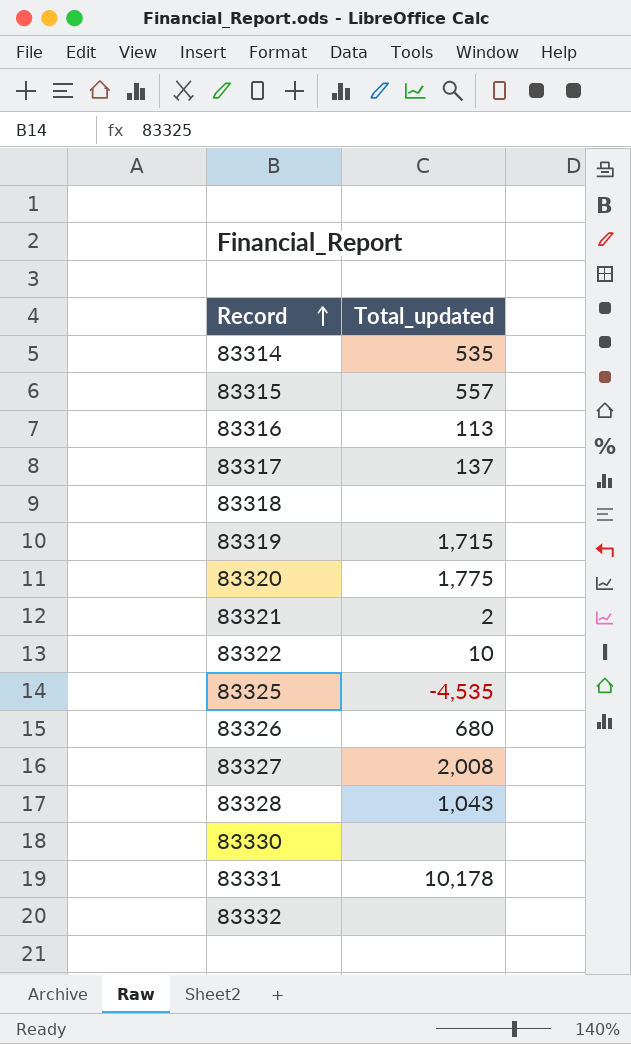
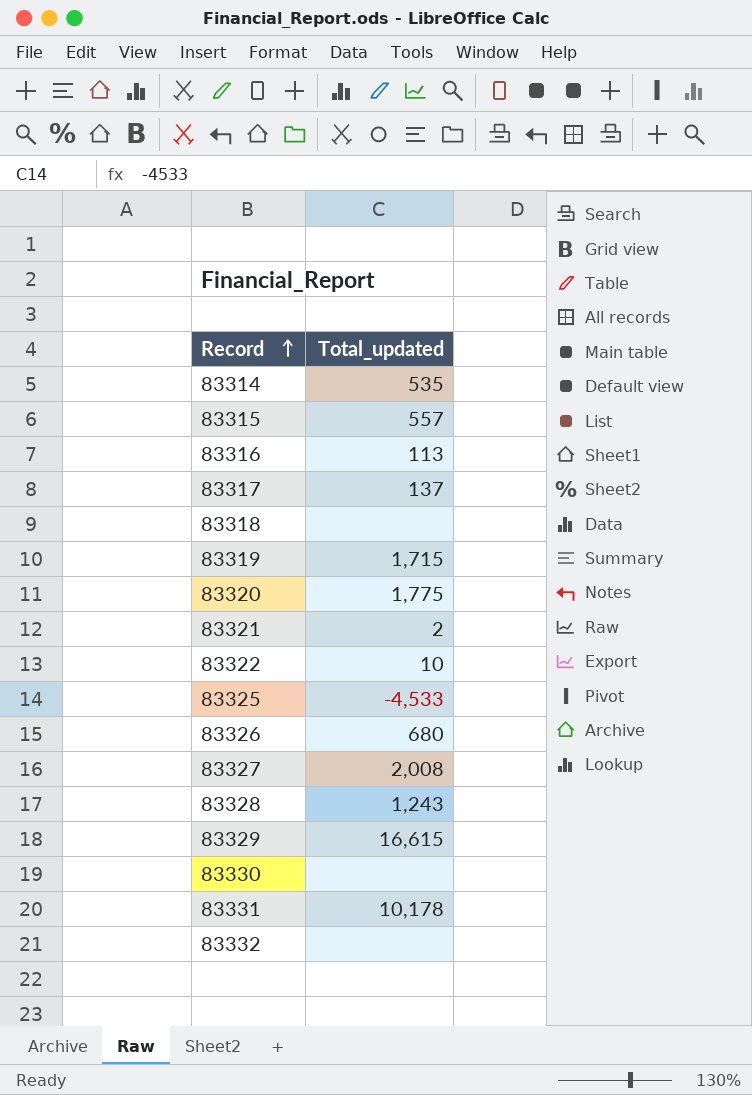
83325 | Total_updated: -4,535 -> -4,533
83328 | Total_updated: 1,043 -> 1,243
row 83329: none -> 16,615

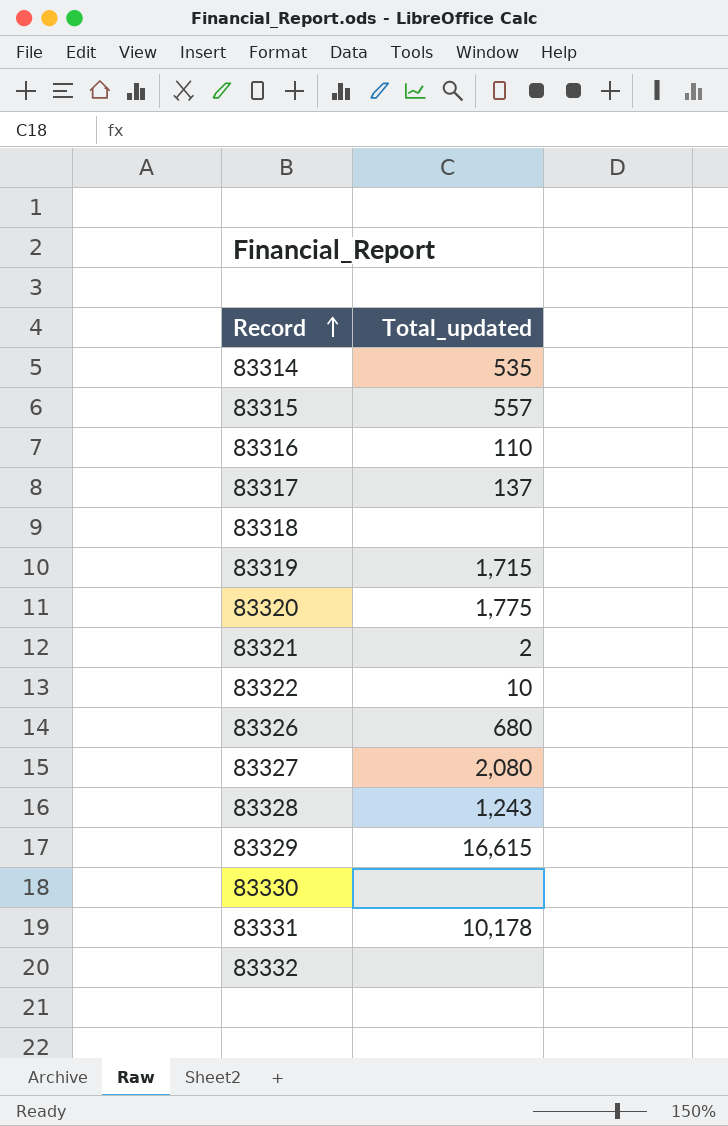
row 83325: -4,533 -> none
83316 | Total_updated: 113 -> 110
83327 | Total_updated: 2,008 -> 2,080

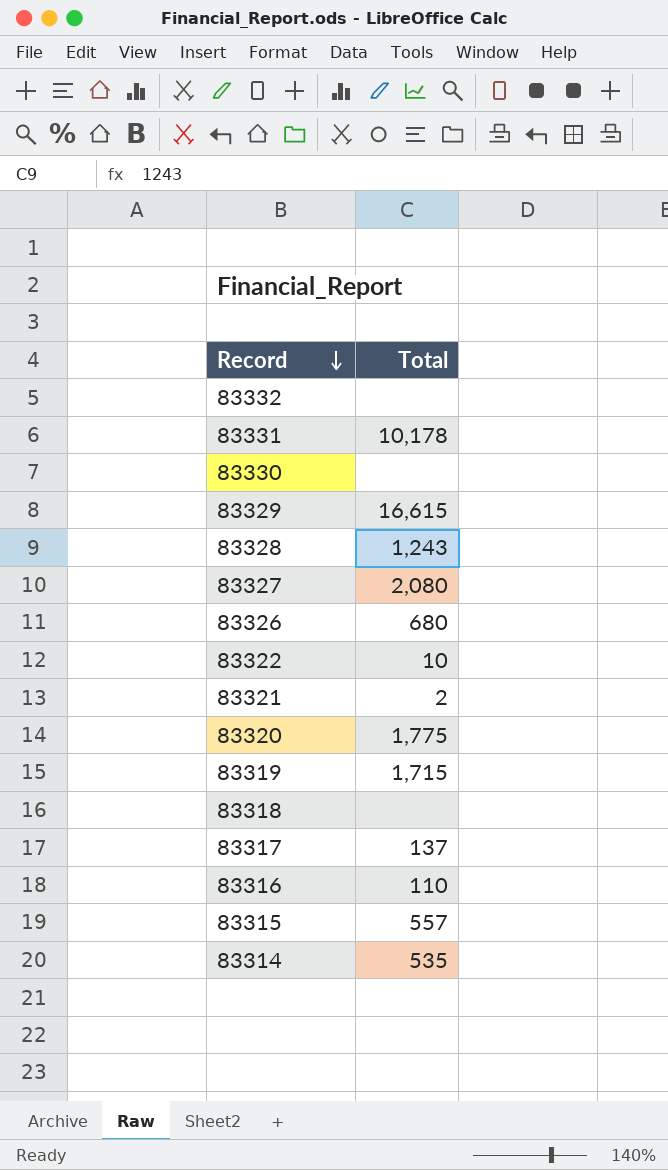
row order: Record ascending -> Record descending
column name: Total_updated -> Total

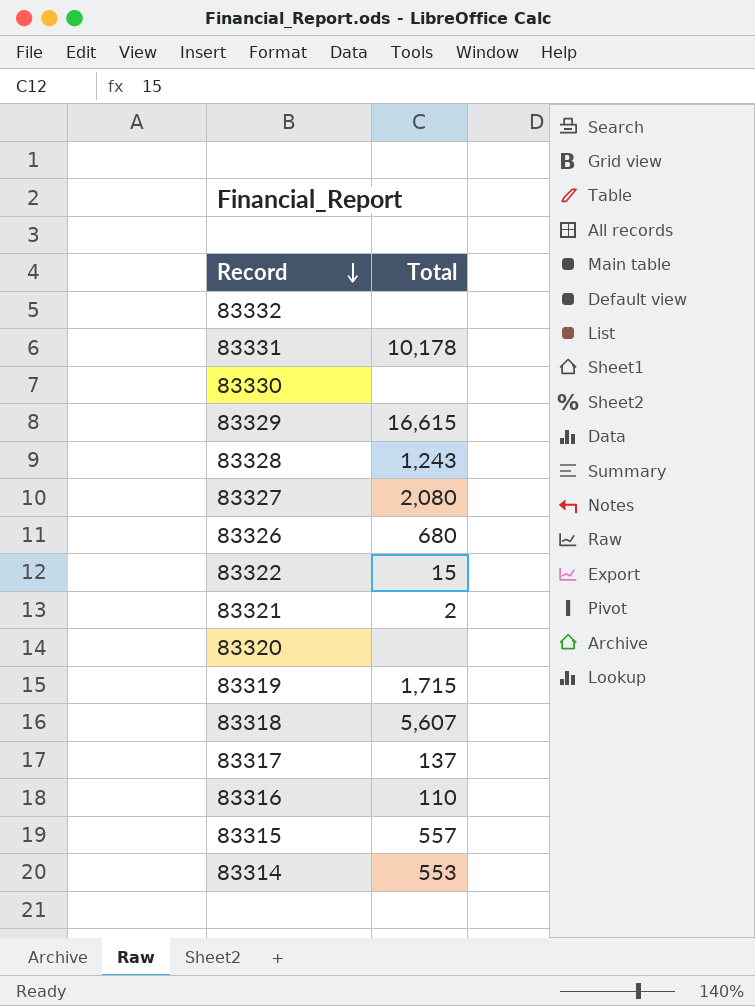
83322 | Total: 10 -> 15
83320 | Total: 1,775 -> none
83318 | Total: none -> 5,607
83314 | Total: 535 -> 553

